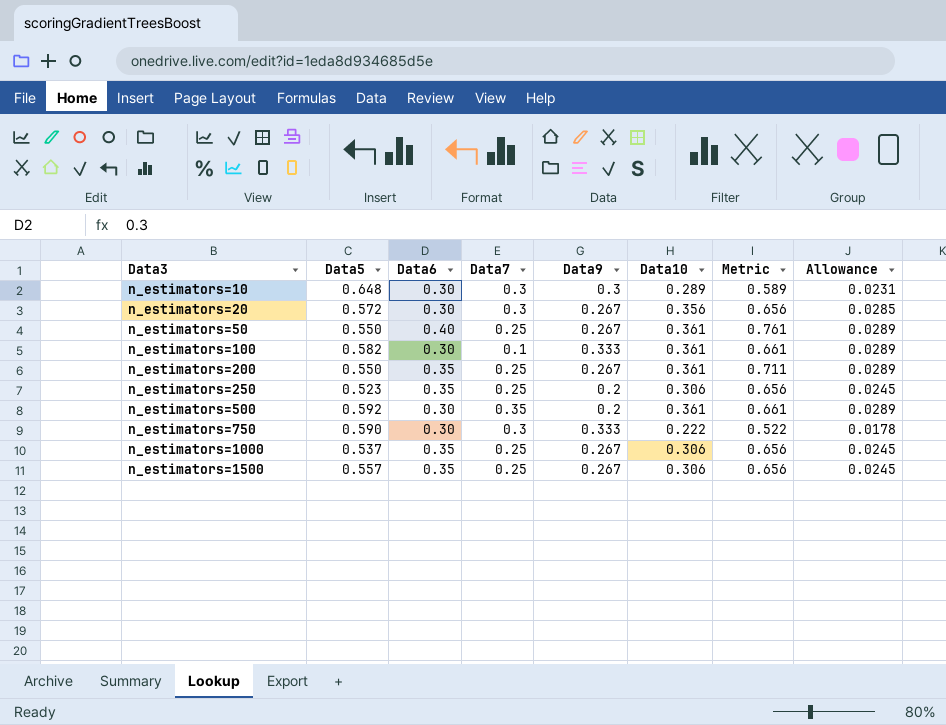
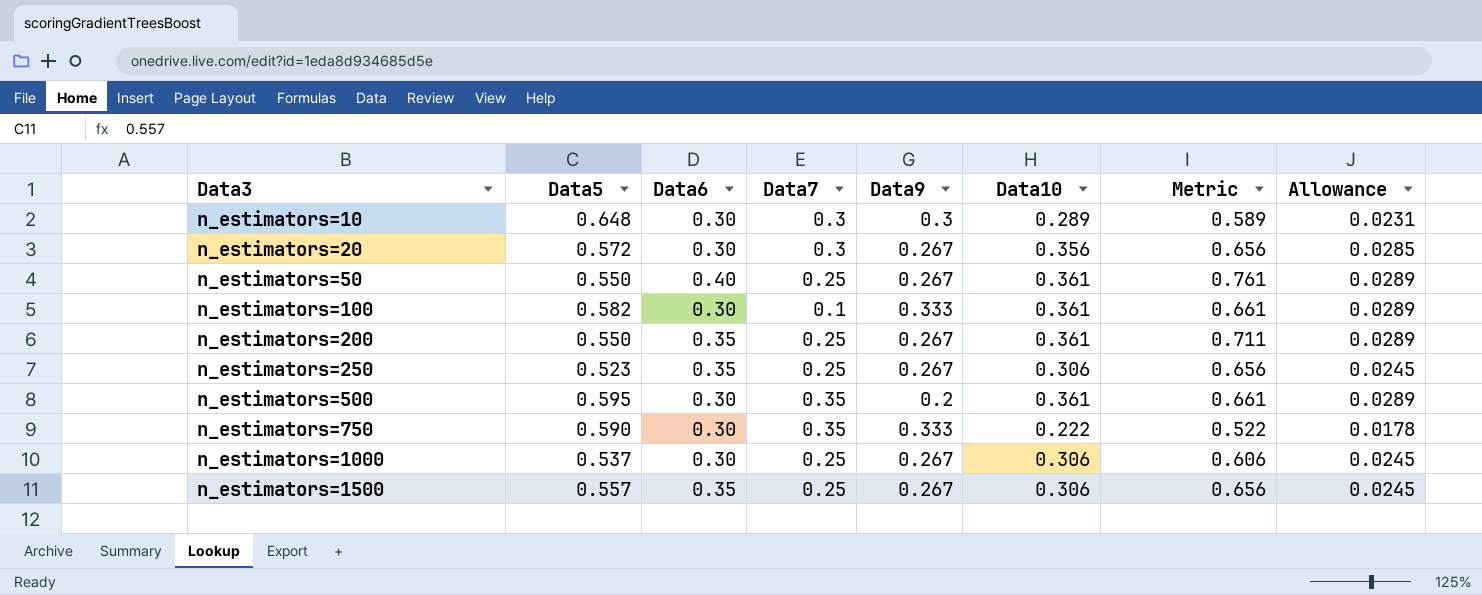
n_estimators=250 | Data9: 0.2 -> 0.267
n_estimators=500 | Data5: 0.592 -> 0.595
n_estimators=750 | Data7: 0.3 -> 0.35
n_estimators=1000 | Data6: 0.35 -> 0.30
n_estimators=1000 | Metric: 0.656 -> 0.606

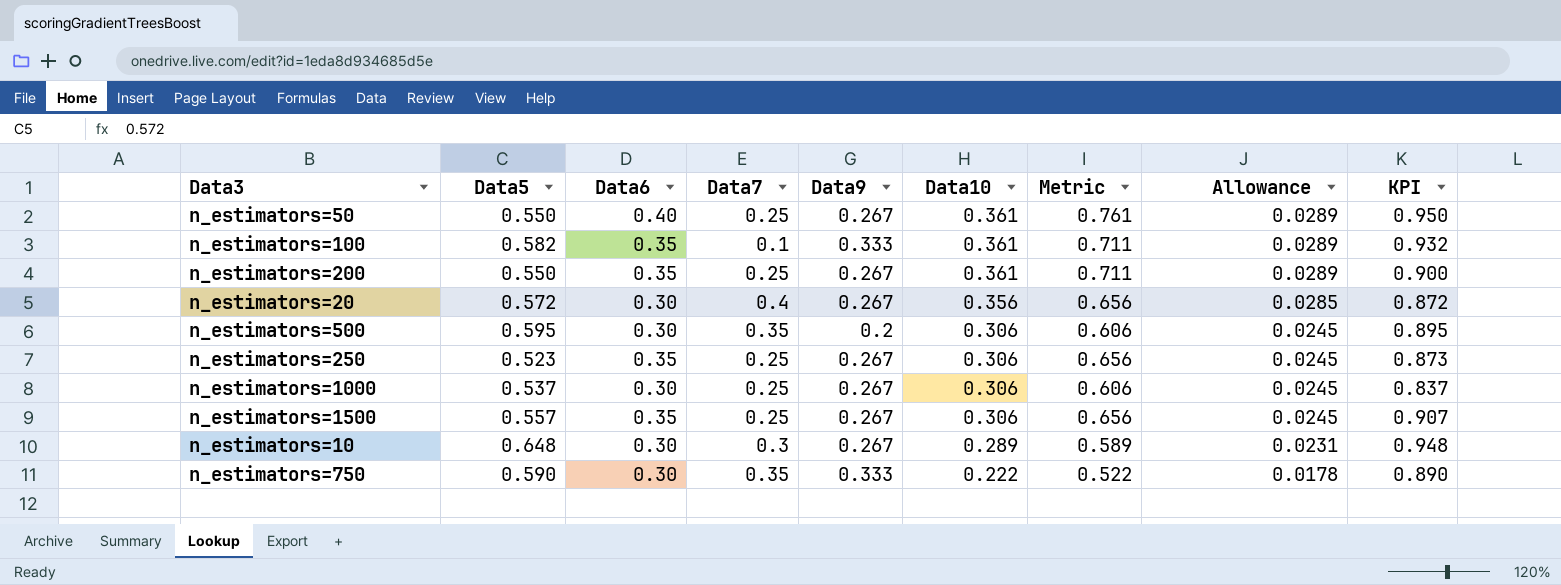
row order: Data3 ascending -> Data10 descending
column KPI | formula: none -> [Data5] + [Data6]
n_estimators=100 | Data6: 0.30 -> 0.35
n_estimators=100 | Metric: 0.661 -> 0.711
n_estimators=20 | Data7: 0.3 -> 0.4
n_estimators=500 | Data10: 0.361 -> 0.306
n_estimators=500 | Metric: 0.661 -> 0.606
n_estimators=500 | Allowance: 0.0289 -> 0.0245
n_estimators=10 | Data9: 0.3 -> 0.267

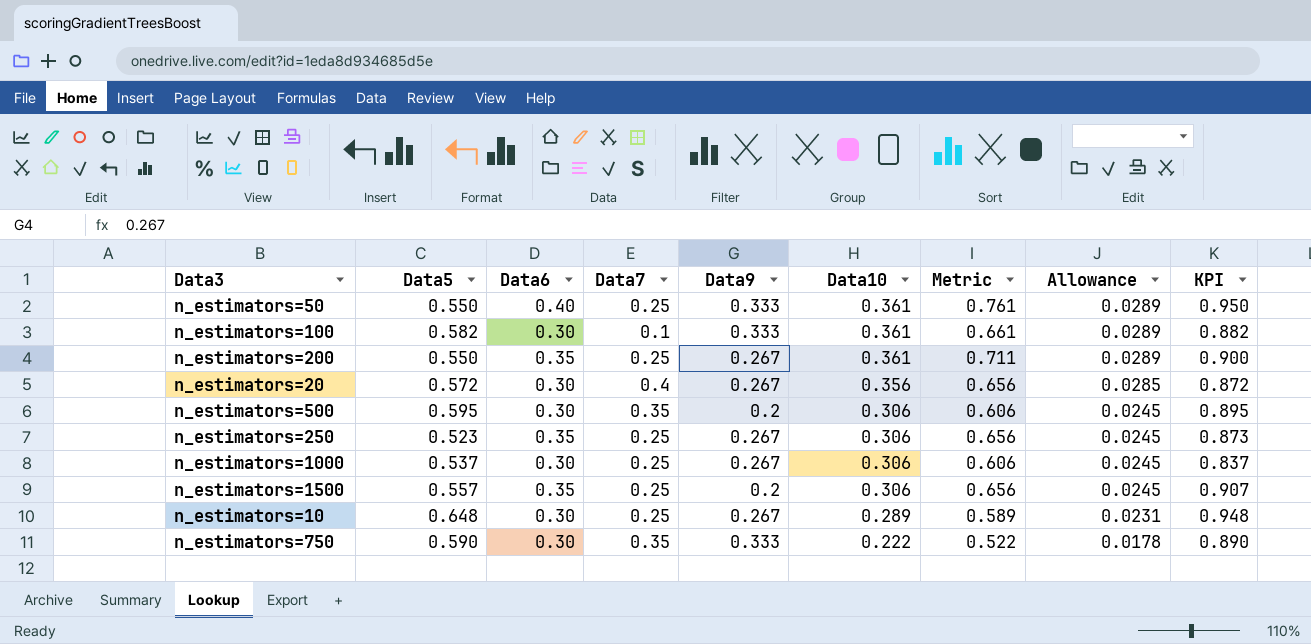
n_estimators=50 | Data9: 0.267 -> 0.333
n_estimators=100 | Data6: 0.35 -> 0.30
n_estimators=100 | Metric: 0.711 -> 0.661
n_estimators=100 | KPI: 0.932 -> 0.882
n_estimators=1500 | Data9: 0.267 -> 0.2
n_estimators=10 | Data7: 0.3 -> 0.25

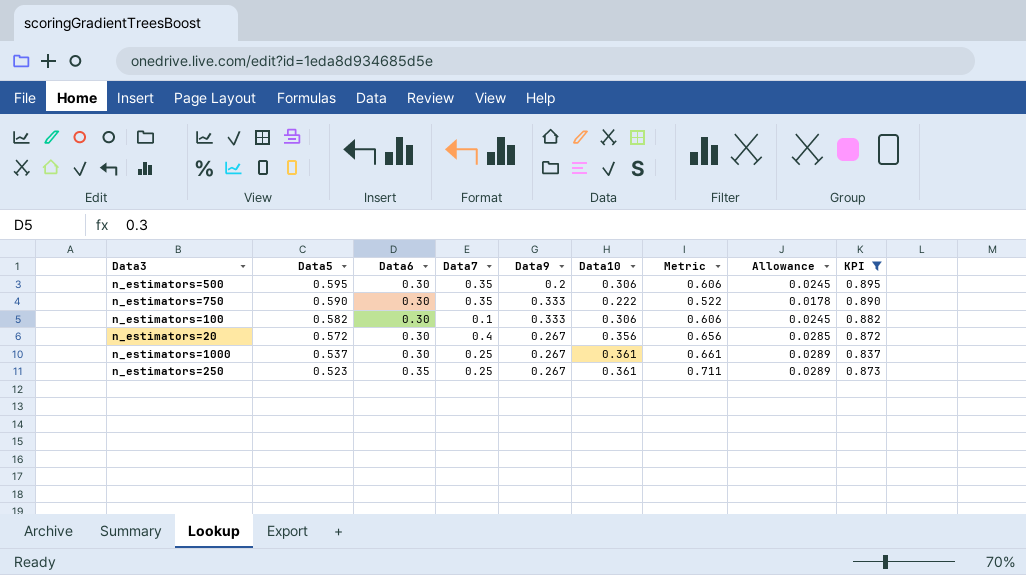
filter: none -> KPI <= 0.895
row order: Data10 descending -> Data5 descending
n_estimators=100 | Data10: 0.361 -> 0.306
n_estimators=100 | Metric: 0.661 -> 0.606
n_estimators=100 | Allowance: 0.0289 -> 0.0245
n_estimators=1000 | Data10: 0.306 -> 0.361
n_estimators=1000 | Metric: 0.606 -> 0.661
n_estimators=1000 | Allowance: 0.0245 -> 0.0289
n_estimators=250 | Data10: 0.306 -> 0.361
n_estimators=250 | Metric: 0.656 -> 0.711
n_estimators=250 | Allowance: 0.0245 -> 0.0289

